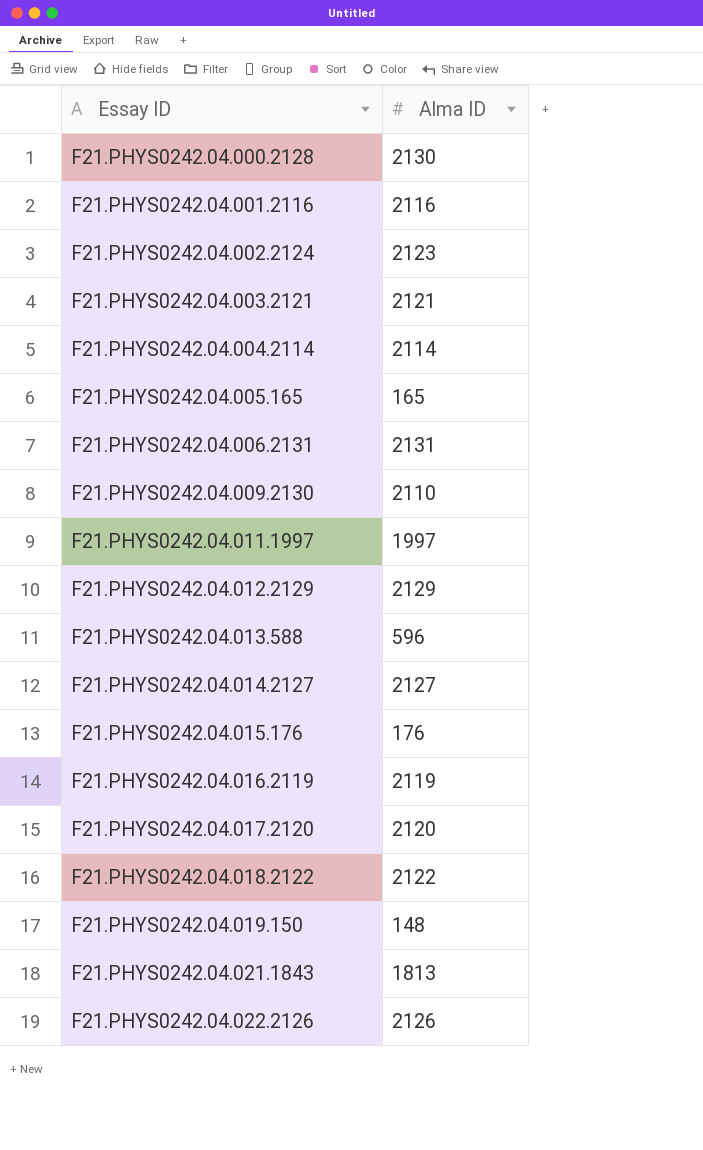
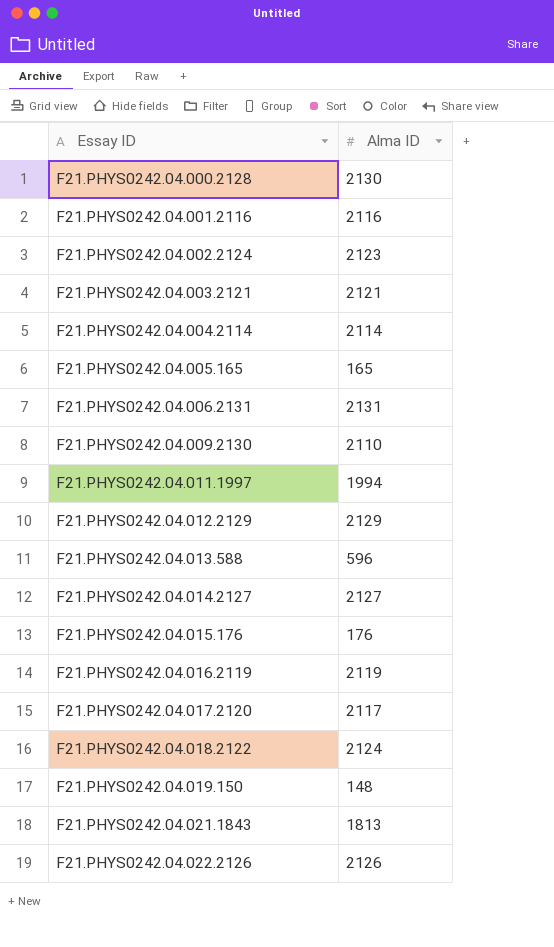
F21.PHYS0242.04.011.1997 | Alma ID: 1997 -> 1994
F21.PHYS0242.04.017.2120 | Alma ID: 2120 -> 2117
F21.PHYS0242.04.018.2122 | Alma ID: 2122 -> 2124

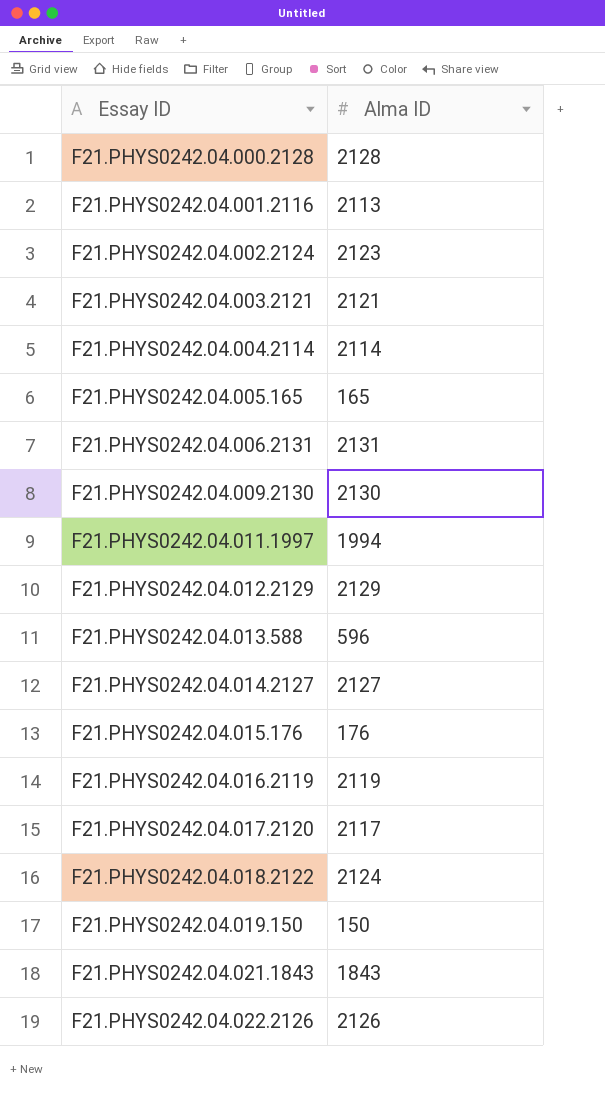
F21.PHYS0242.04.000.2128 | Alma ID: 2130 -> 2128
F21.PHYS0242.04.001.2116 | Alma ID: 2116 -> 2113
F21.PHYS0242.04.009.2130 | Alma ID: 2110 -> 2130
F21.PHYS0242.04.019.150 | Alma ID: 148 -> 150
F21.PHYS0242.04.021.1843 | Alma ID: 1813 -> 1843

